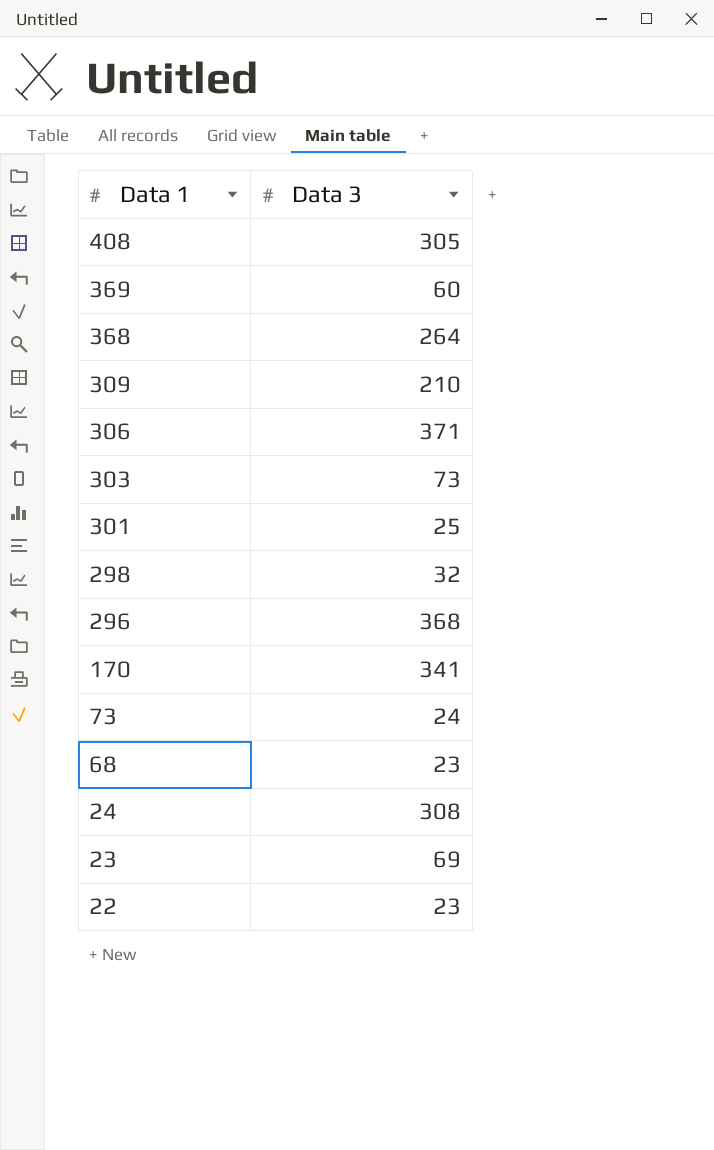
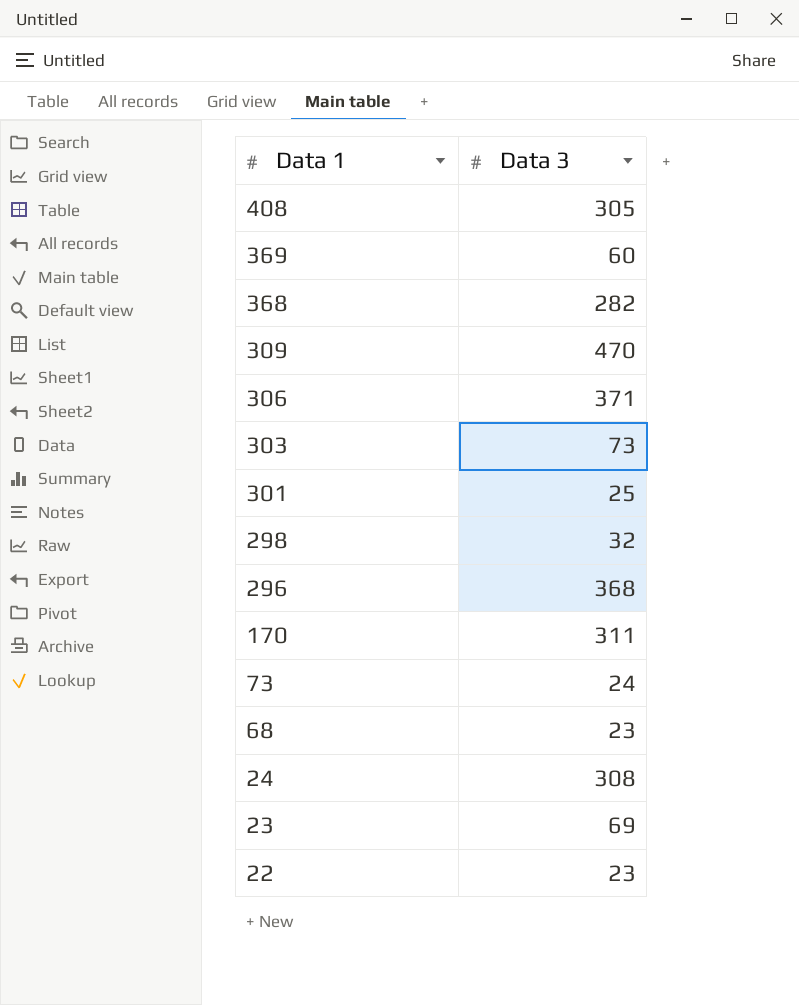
368 | Data 3: 264 -> 282
309 | Data 3: 210 -> 470
170 | Data 3: 341 -> 311

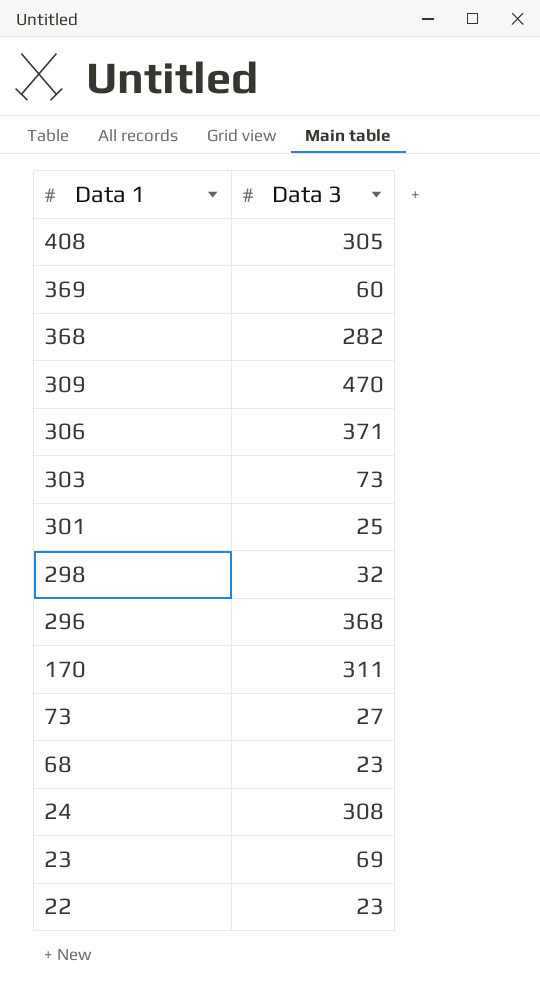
73 | Data 3: 24 -> 27

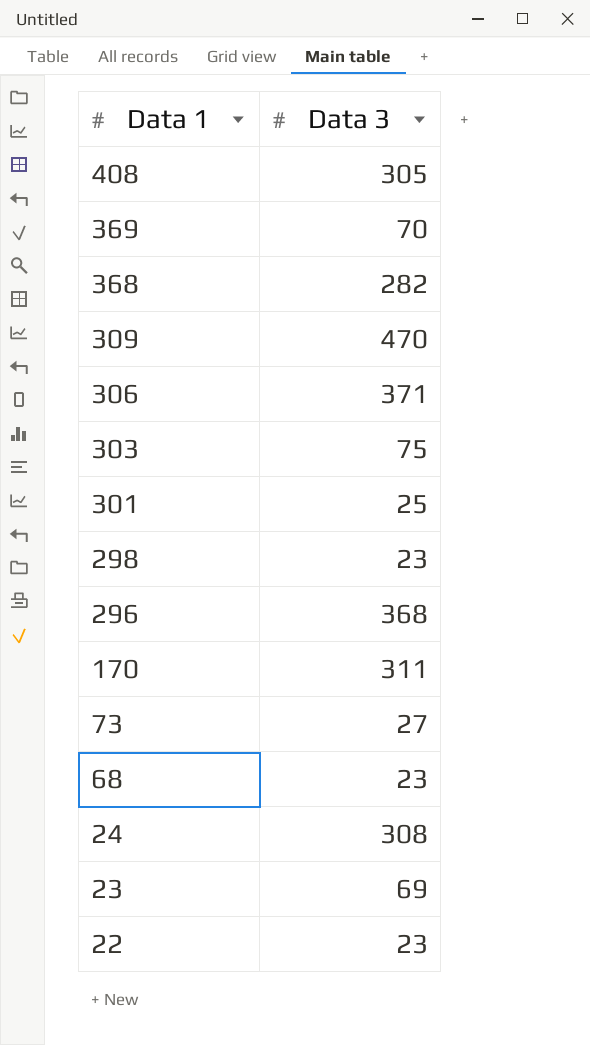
369 | Data 3: 60 -> 70
303 | Data 3: 73 -> 75
298 | Data 3: 32 -> 23

